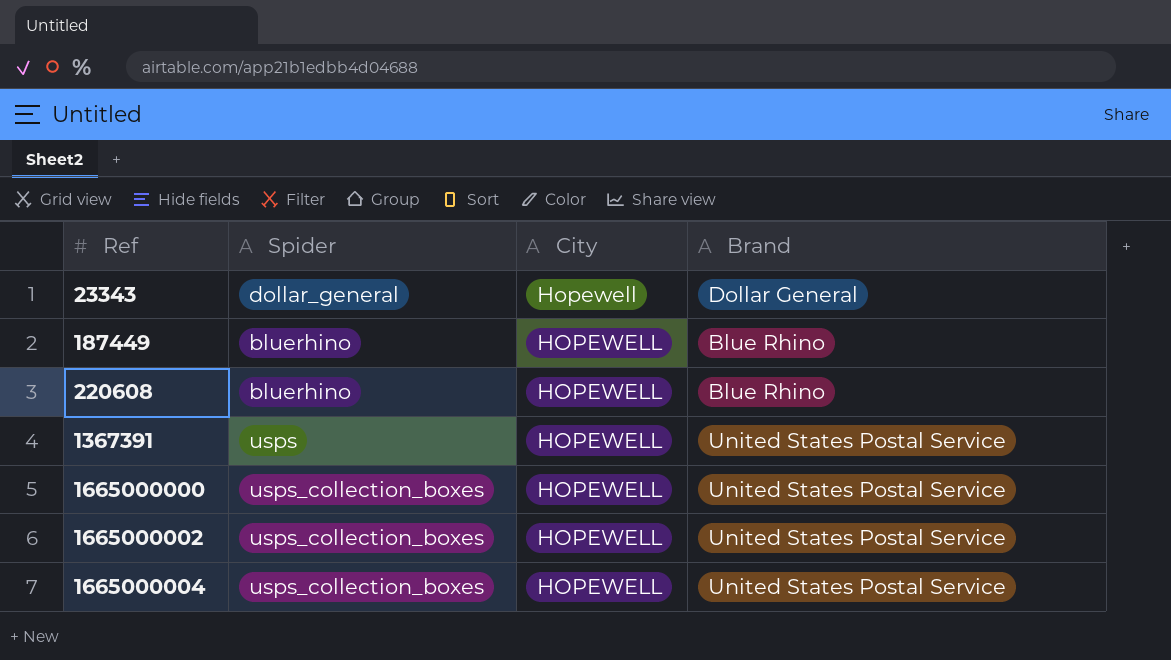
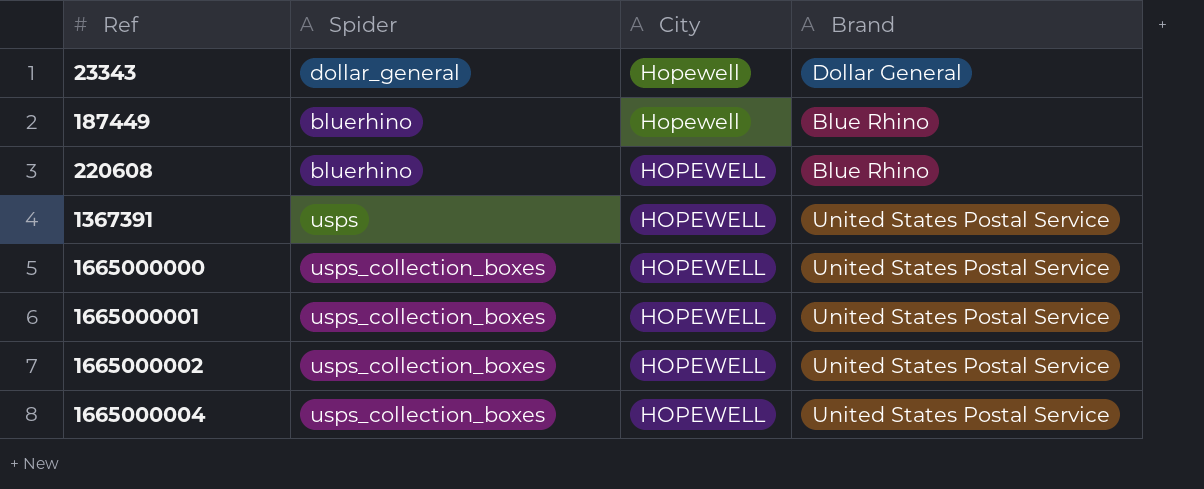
187449 | City: HOPEWELL -> Hopewell
row 1665000001: none -> usps_collection_boxes | HOPEWELL | United States Postal Service

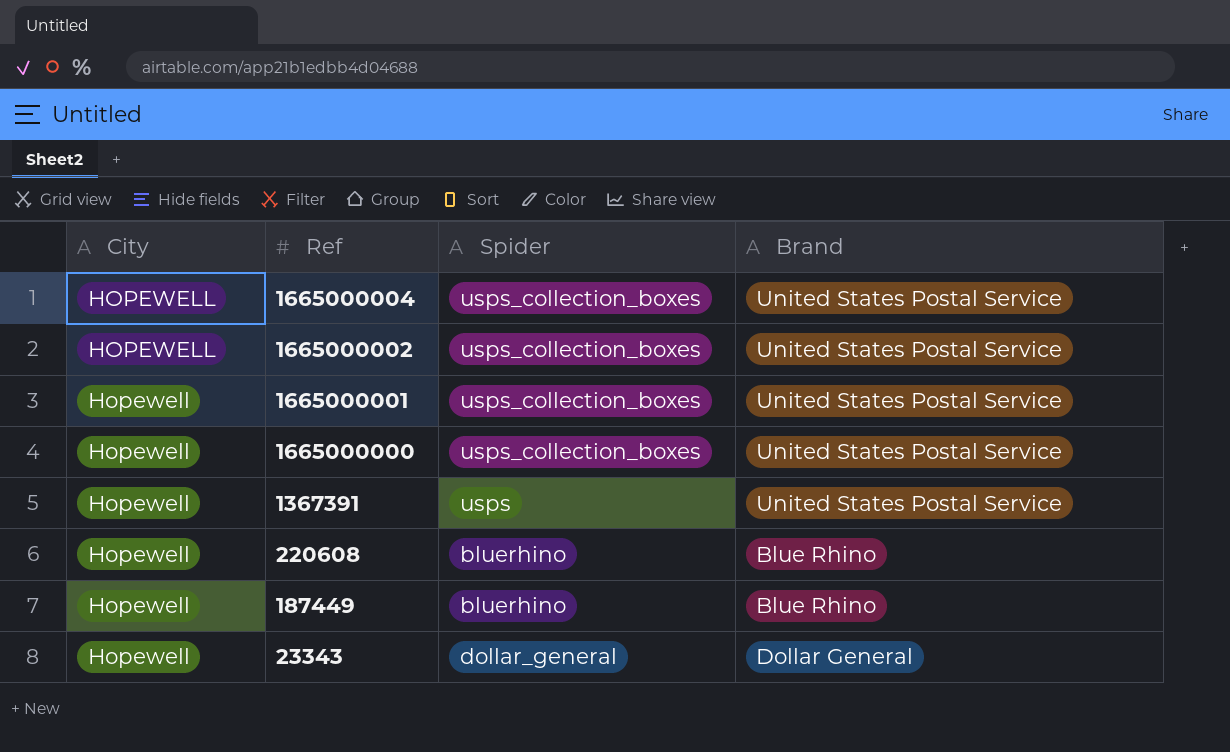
row order: Ref ascending -> Ref descending
column City | position: 3 -> 1
1665000001 | City: HOPEWELL -> Hopewell
1665000000 | City: HOPEWELL -> Hopewell
1367391 | City: HOPEWELL -> Hopewell
220608 | City: HOPEWELL -> Hopewell

